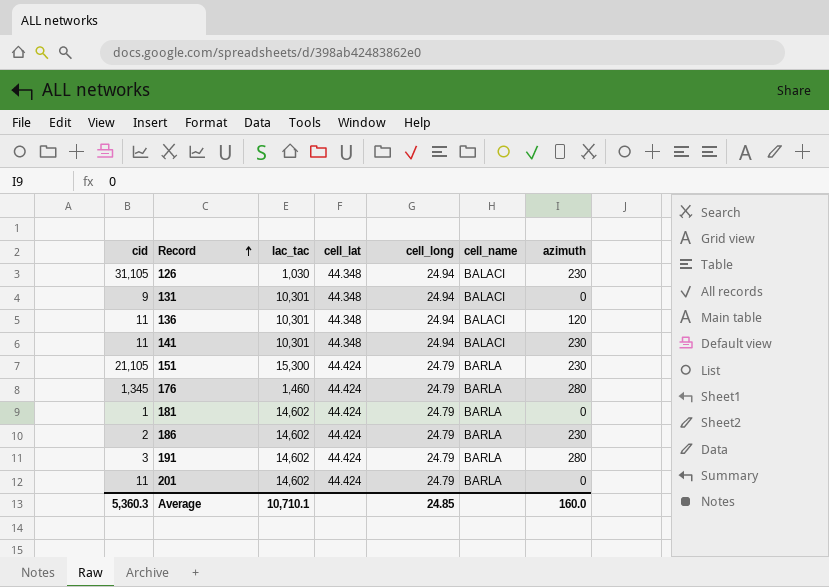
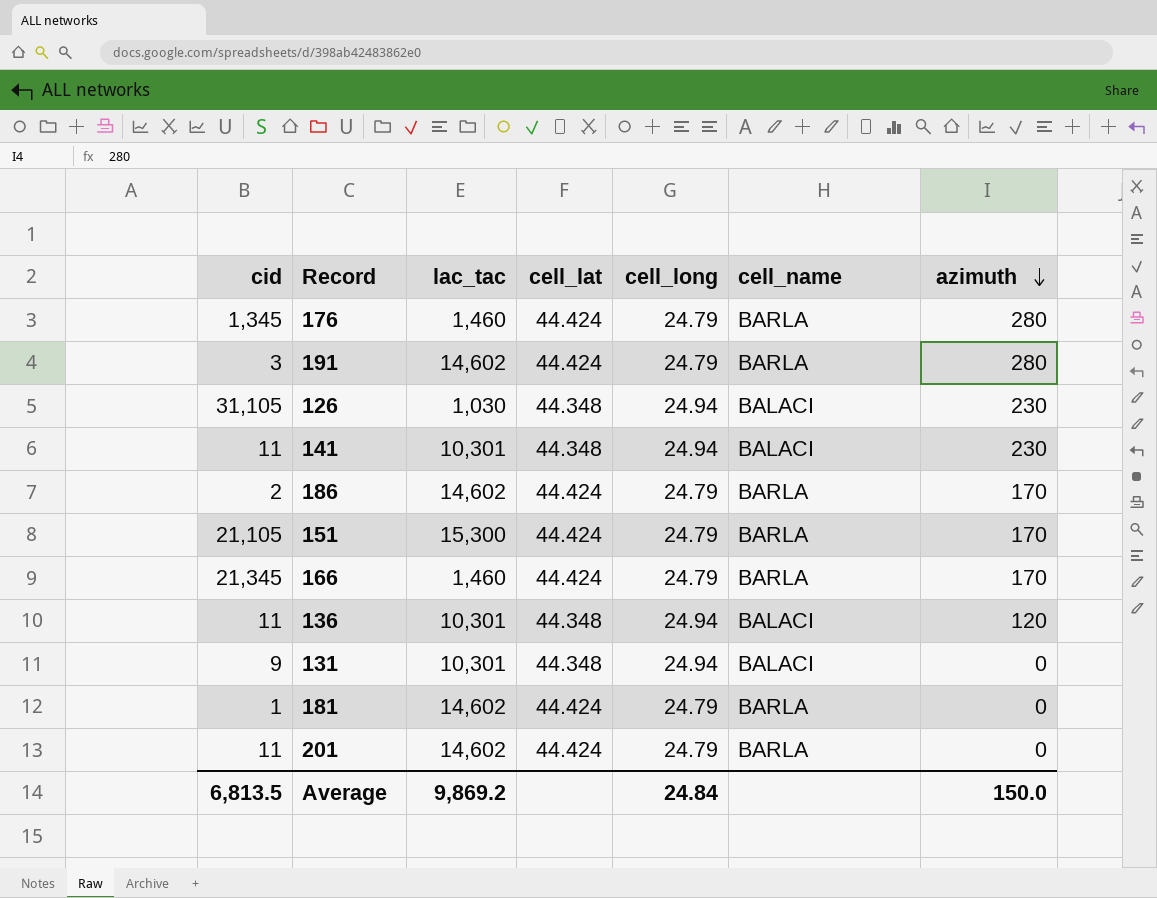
row order: Record ascending -> azimuth descending
186 | azimuth: 230 -> 170
151 | azimuth: 230 -> 170
row 166: none -> 21,345 | 1,460 | 44.424 | 24.79 | BARLA | 170
Average | cid: 5,360.3 -> 6,813.5
Average | lac_tac: 10,710.1 -> 9,869.2
Average | cell_long: 24.85 -> 24.84
Average | azimuth: 160.0 -> 150.0

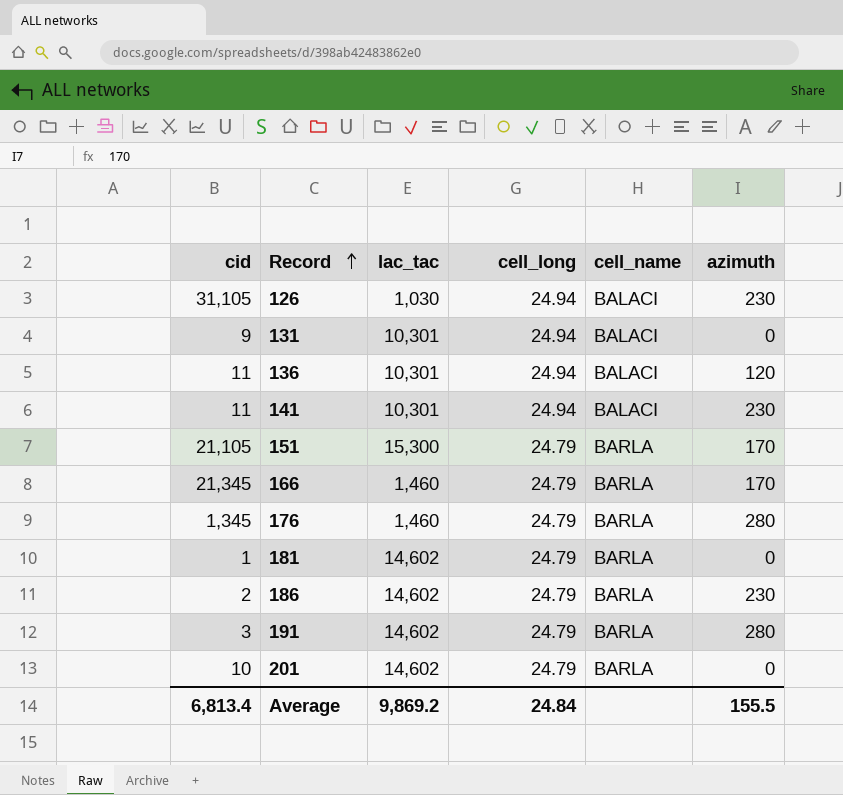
row order: azimuth descending -> Record ascending
column cell_lat | position: 4 -> none
186 | azimuth: 170 -> 230
201 | cid: 11 -> 10
Average | cid: 6,813.5 -> 6,813.4
Average | azimuth: 150.0 -> 155.5

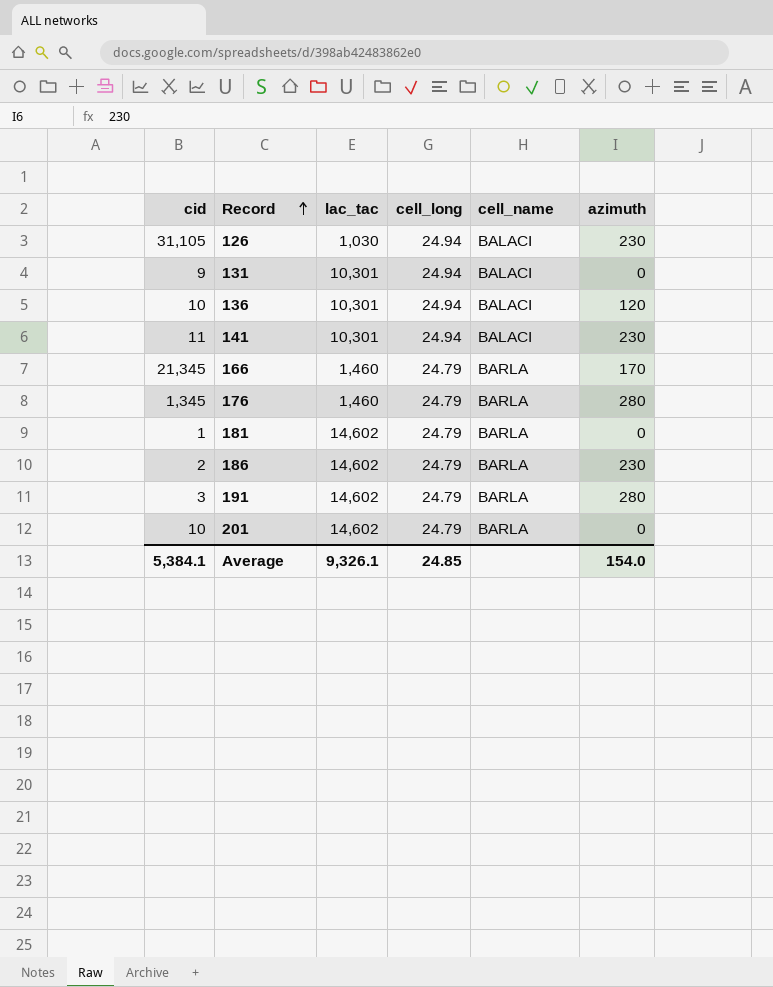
row 151: 21,105 | 15,300 | 24.79 | BARLA | 170 -> none
136 | cid: 11 -> 10
Average | cid: 6,813.4 -> 5,384.1
Average | lac_tac: 9,869.2 -> 9,326.1
Average | cell_long: 24.84 -> 24.85
Average | azimuth: 155.5 -> 154.0

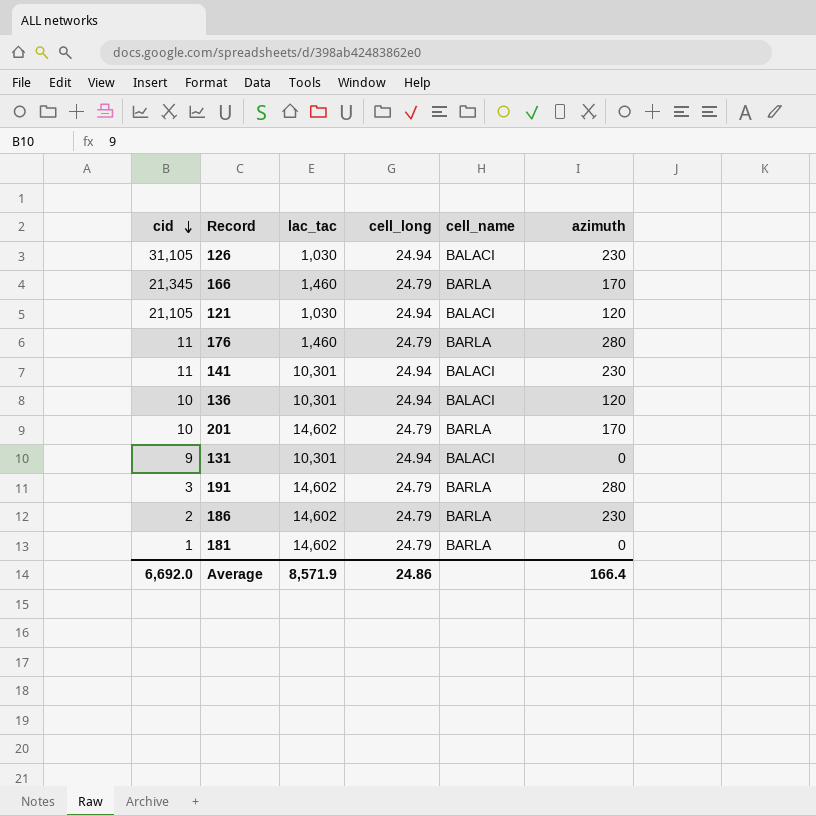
row order: Record ascending -> cid descending
row 121: none -> 21,105 | 1,030 | 24.94 | BALACI | 120
176 | cid: 1,345 -> 11
201 | azimuth: 0 -> 170
Average | cid: 5,384.1 -> 6,692.0
Average | lac_tac: 9,326.1 -> 8,571.9
Average | cell_long: 24.85 -> 24.86
Average | azimuth: 154.0 -> 166.4

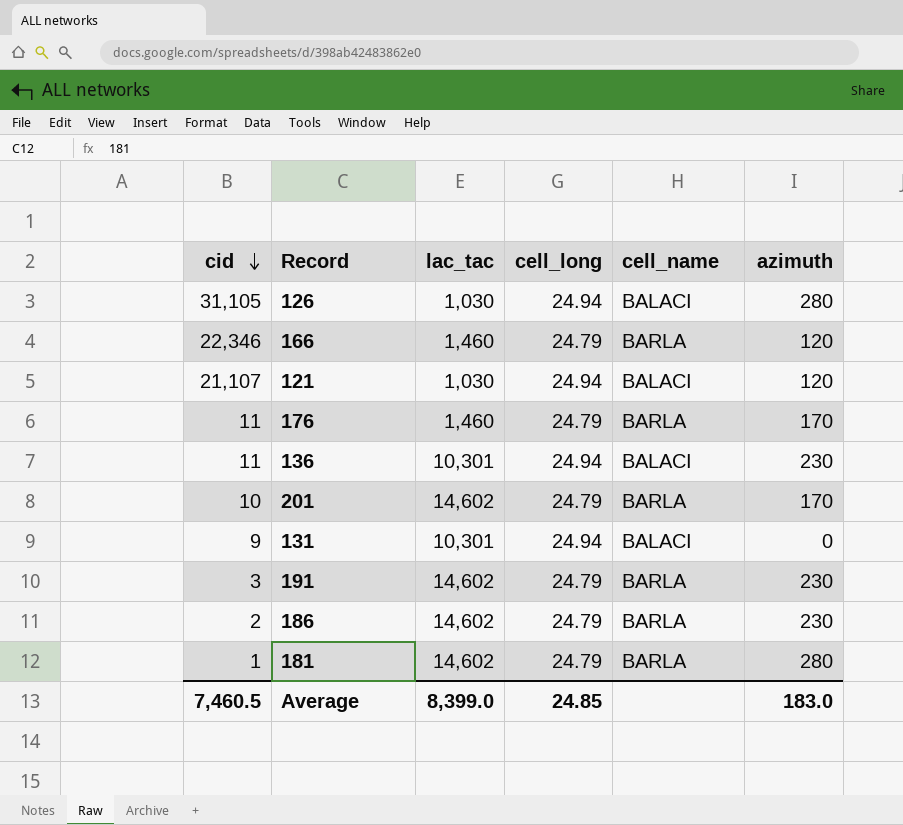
row 141: 11 | 10,301 | 24.94 | BALACI | 230 -> none
126 | azimuth: 230 -> 280
166 | cid: 21,345 -> 22,346
166 | azimuth: 170 -> 120
121 | cid: 21,105 -> 21,107
176 | azimuth: 280 -> 170
136 | cid: 10 -> 11
136 | azimuth: 120 -> 230
191 | azimuth: 280 -> 230
181 | azimuth: 0 -> 280
Average | cid: 6,692.0 -> 7,460.5
Average | lac_tac: 8,571.9 -> 8,399.0
Average | cell_long: 24.86 -> 24.85
Average | azimuth: 166.4 -> 183.0

